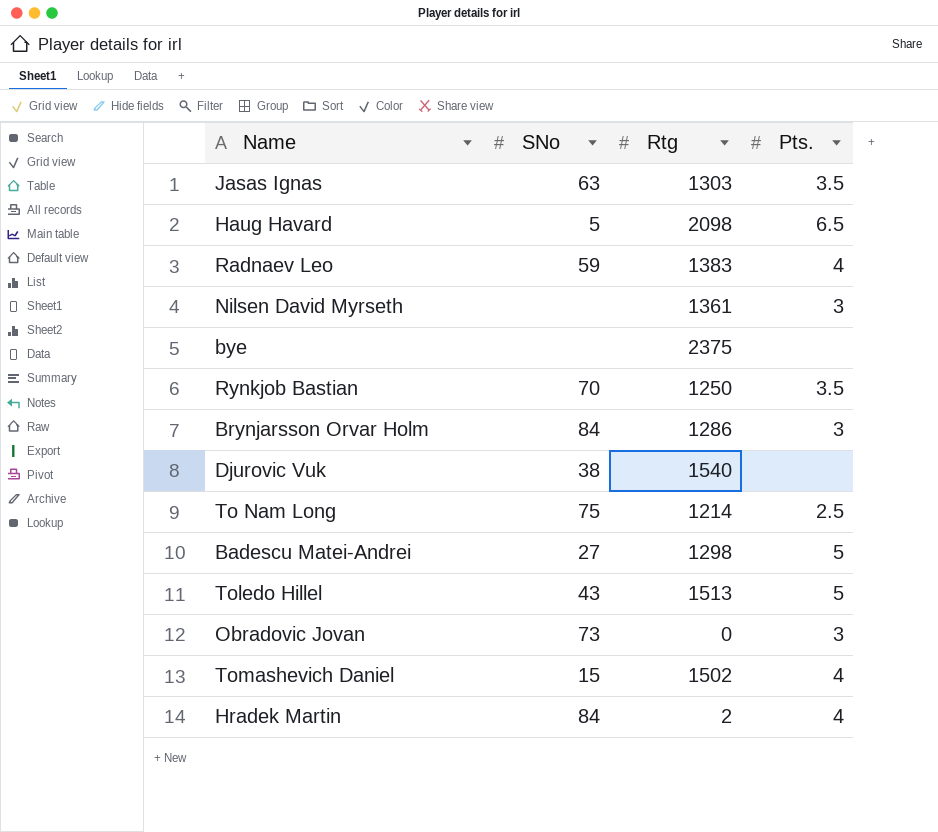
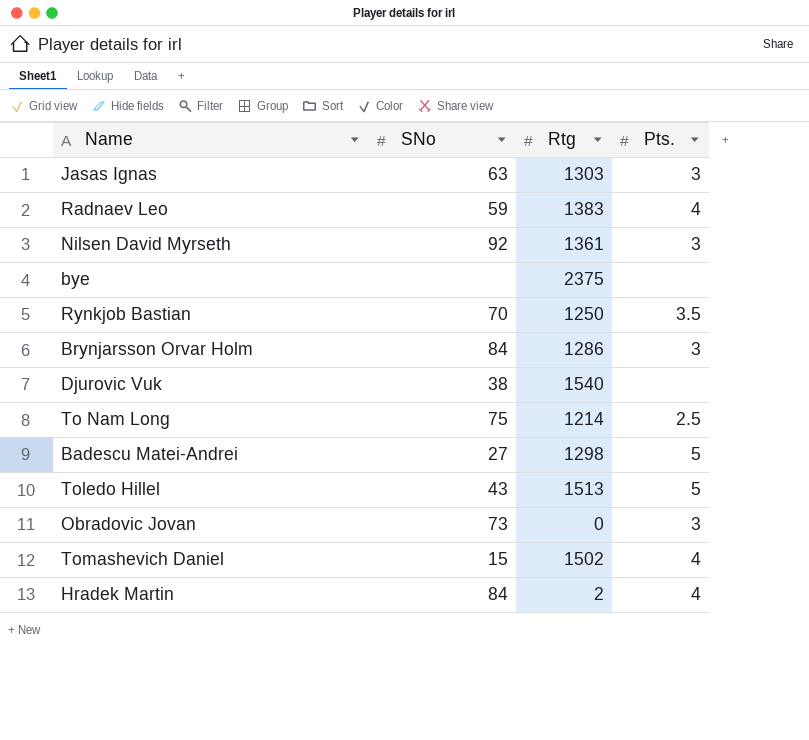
row Haug Havard: 5 | 2098 | 6.5 -> none
Jasas Ignas | Pts.: 3.5 -> 3
Nilsen David Myrseth | SNo: none -> 92

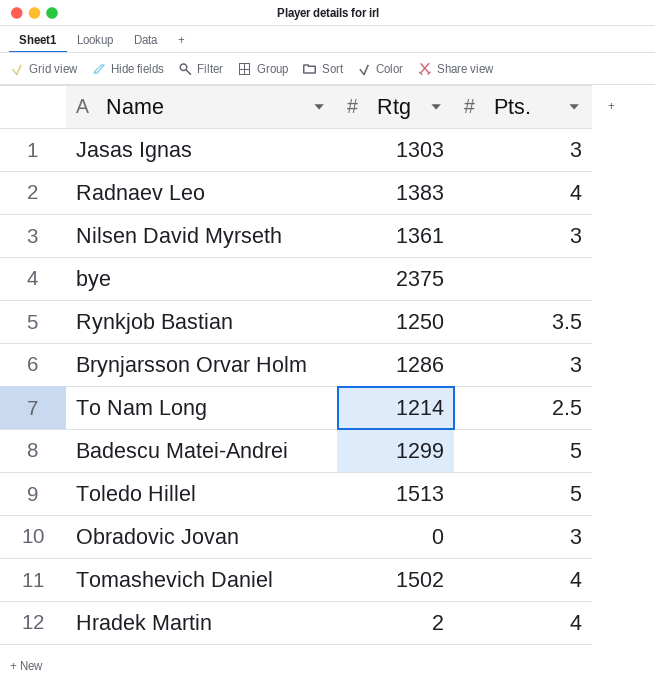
column SNo | position: 2 -> none
row Djurovic Vuk: 38 | 1540 | none -> none
Badescu Matei-Andrei | Rtg: 1298 -> 1299

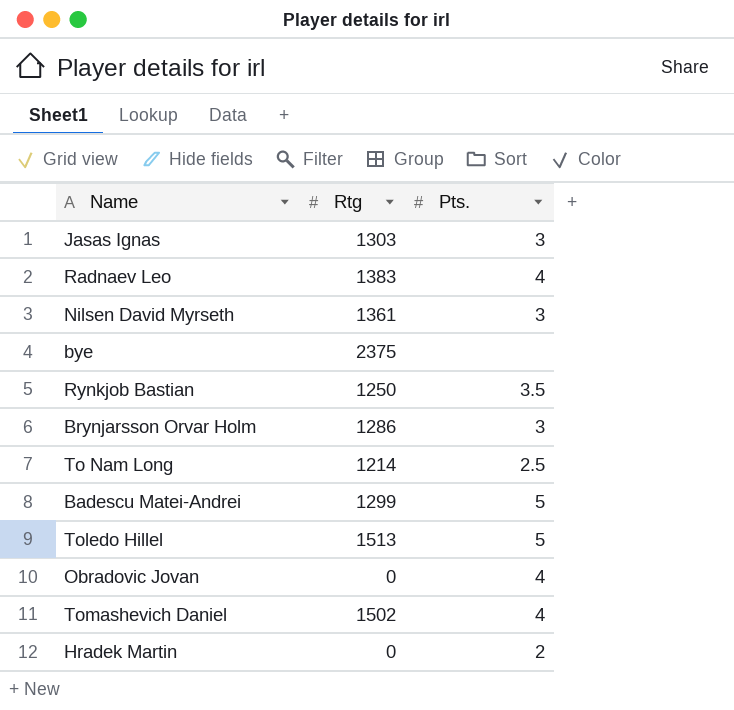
Obradovic Jovan | Pts.: 3 -> 4
Hradek Martin | Rtg: 2 -> 0
Hradek Martin | Pts.: 4 -> 2

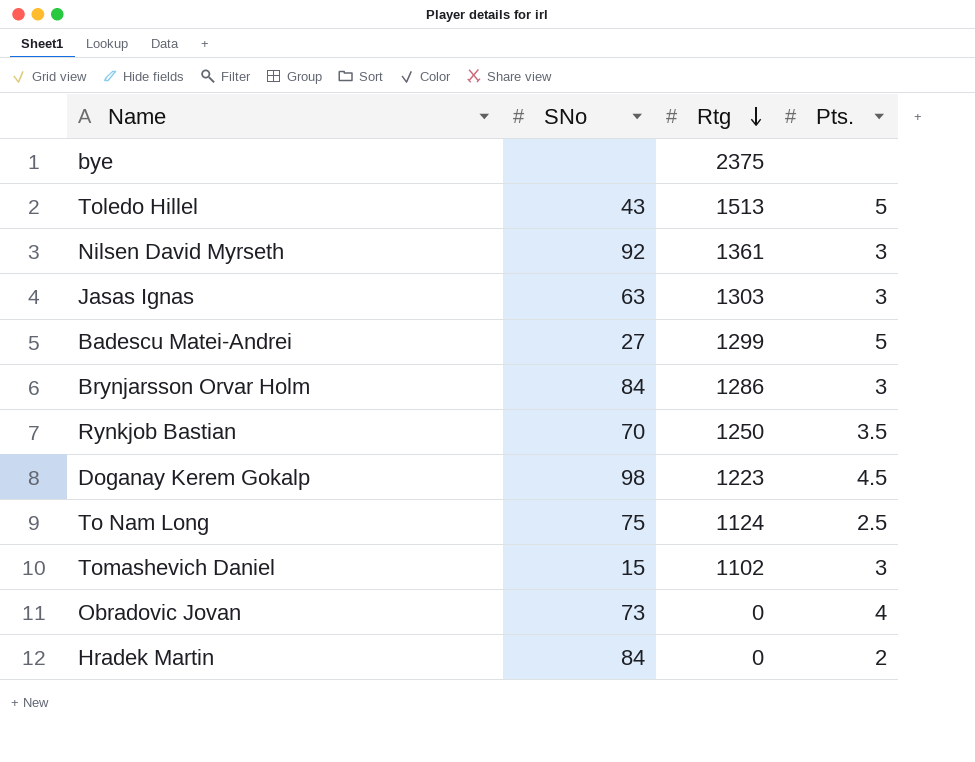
row order: none -> Rtg descending
column SNo | position: none -> 2
row Radnaev Leo: 1383 | 4 -> none
row Doganay Kerem Gokalp: none -> 98 | 1223 | 4.5
To Nam Long | Rtg: 1214 -> 1124
Tomashevich Daniel | Rtg: 1502 -> 1102
Tomashevich Daniel | Pts.: 4 -> 3

